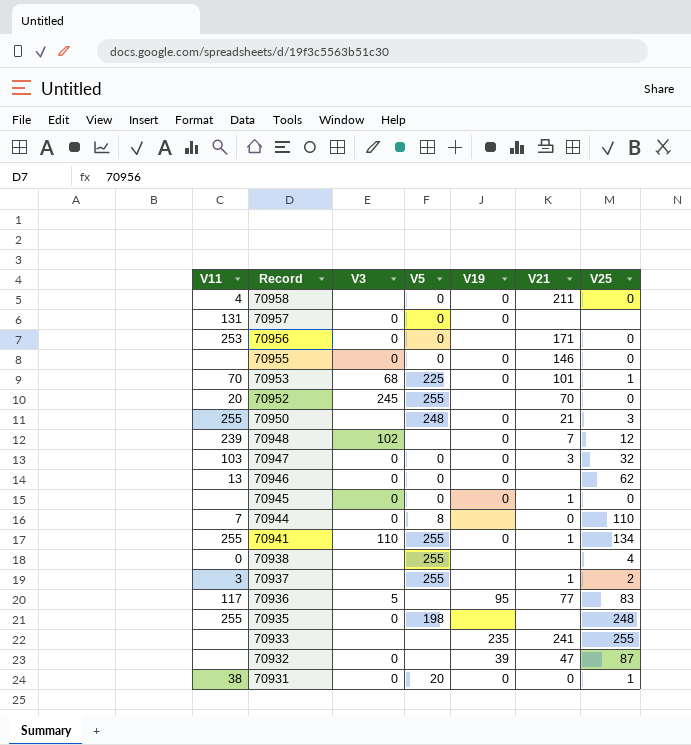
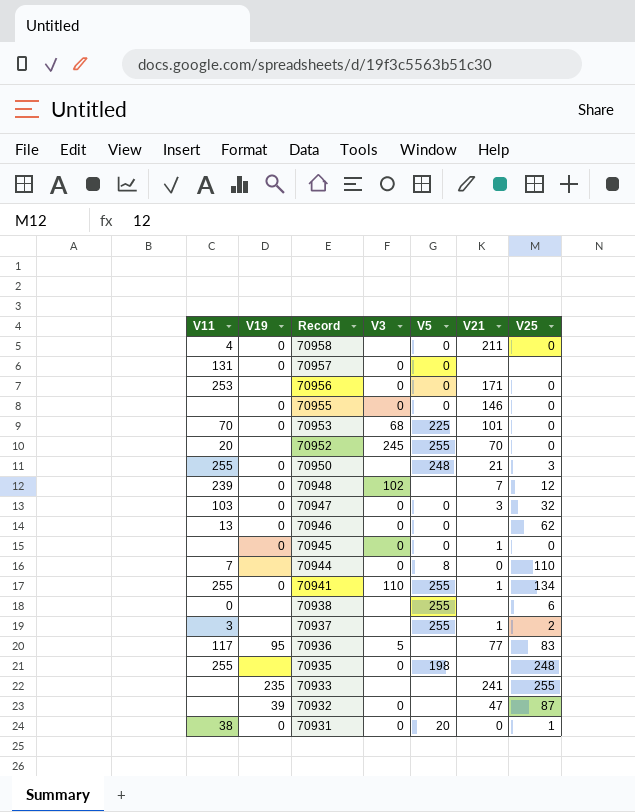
column V19 | position: 5 -> 2
70953 | V25: 1 -> 0
70938 | V25: 4 -> 6

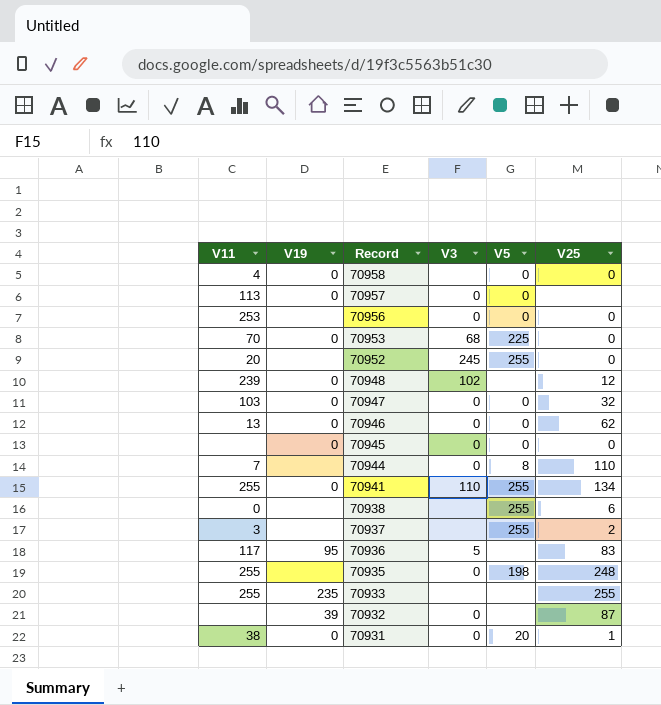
column V21 | position: 6 -> none
row 70955: none | 0 | 0 | 0 | 146 | 0 -> none
row 70950: 255 | 0 | none | 248 | 21 | 3 -> none
70957 | V11: 131 -> 113
70933 | V11: none -> 255

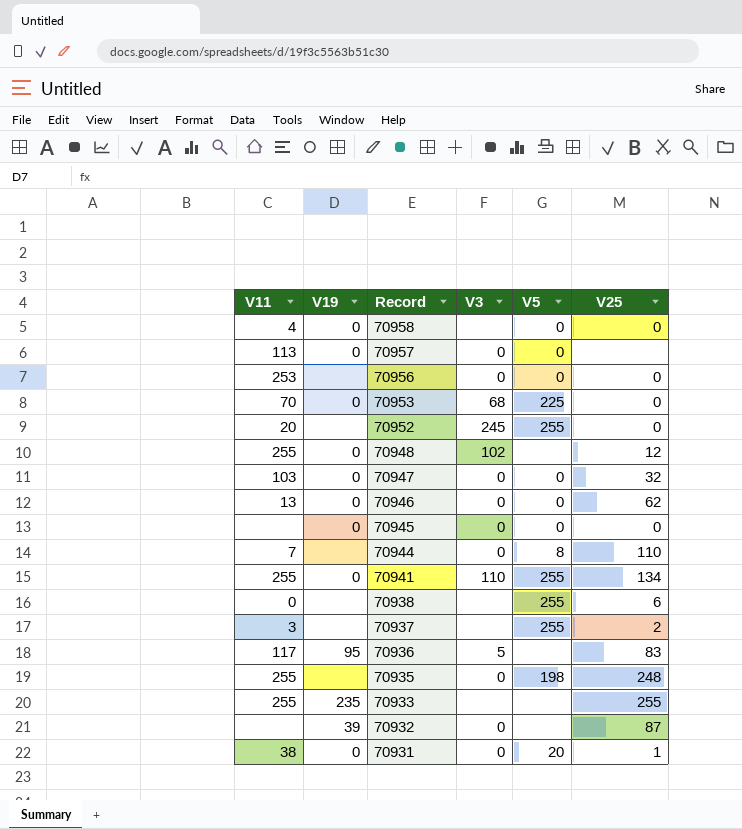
70948 | V11: 239 -> 255

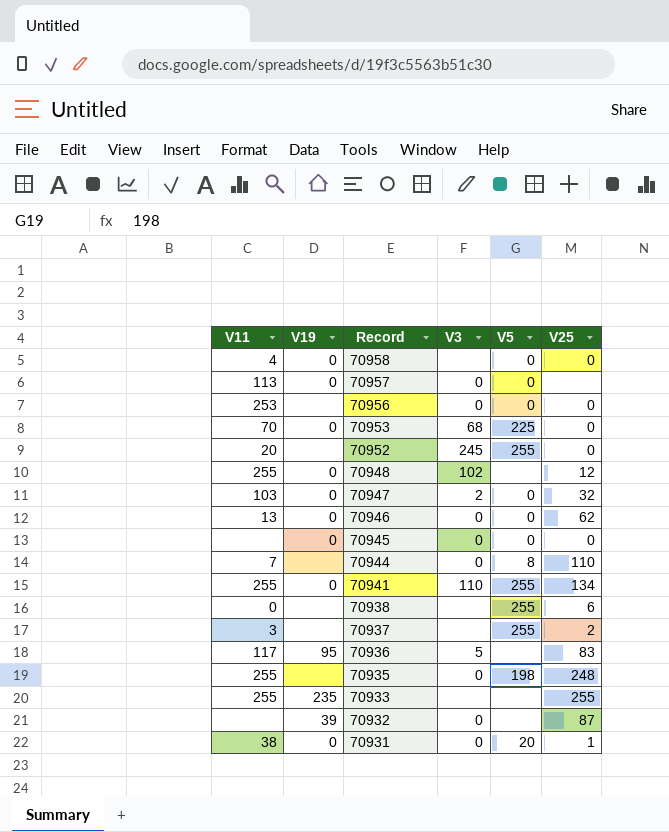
70947 | V3: 0 -> 2

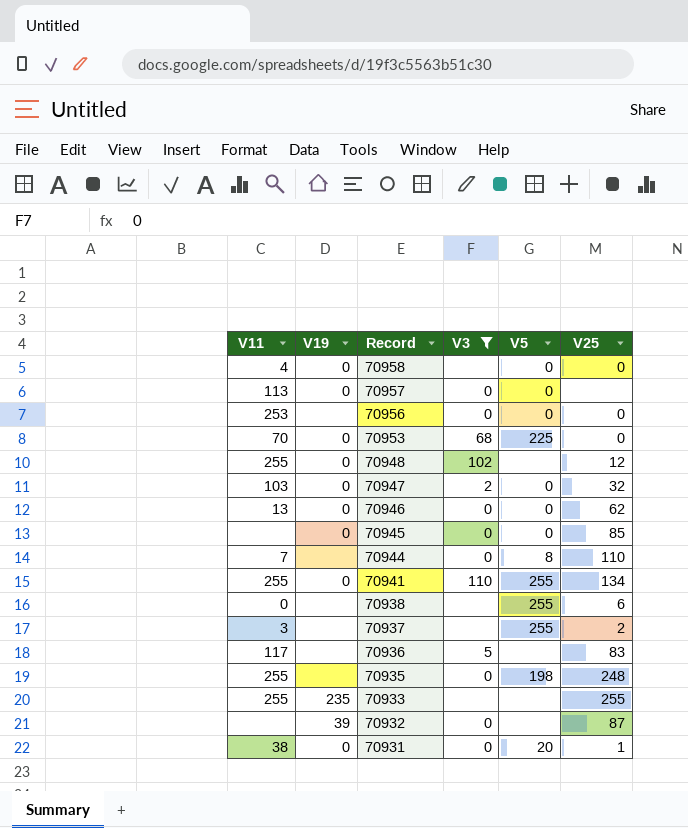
filter: none -> V3 != 245
70945 | V25: 0 -> 85
70936 | V19: 95 -> none

